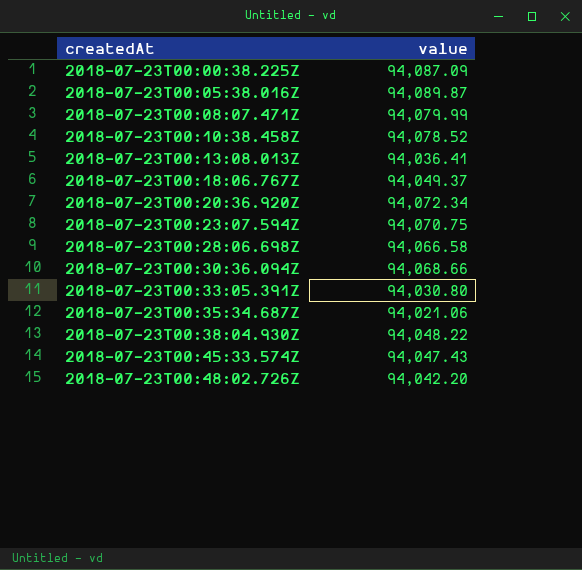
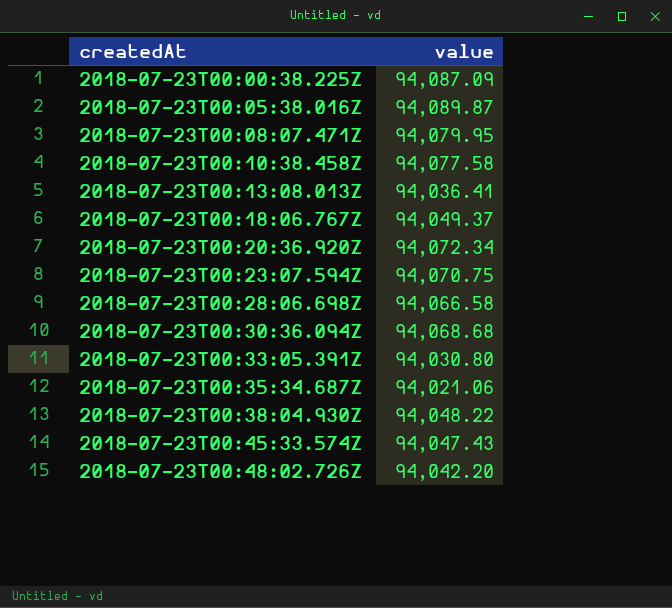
2018-07-23T00:08:07.471Z | value: 94,079.99 -> 94,079.95
2018-07-23T00:10:38.458Z | value: 94,078.52 -> 94,077.58
2018-07-23T00:30:36.094Z | value: 94,068.66 -> 94,068.68

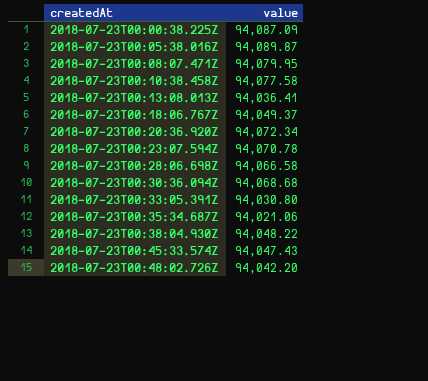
2018-07-23T00:23:07.594Z | value: 94,070.75 -> 94,070.78

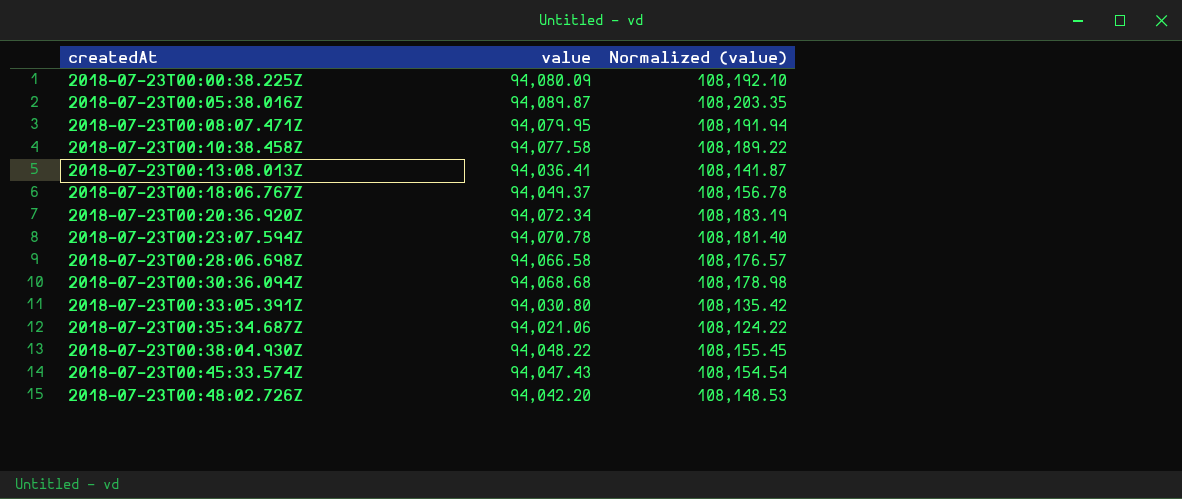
column Normalized (value) | formula: none -> [value] * 1.15
2018-07-23T00:00:38.225Z | value: 94,087.09 -> 94,080.09

